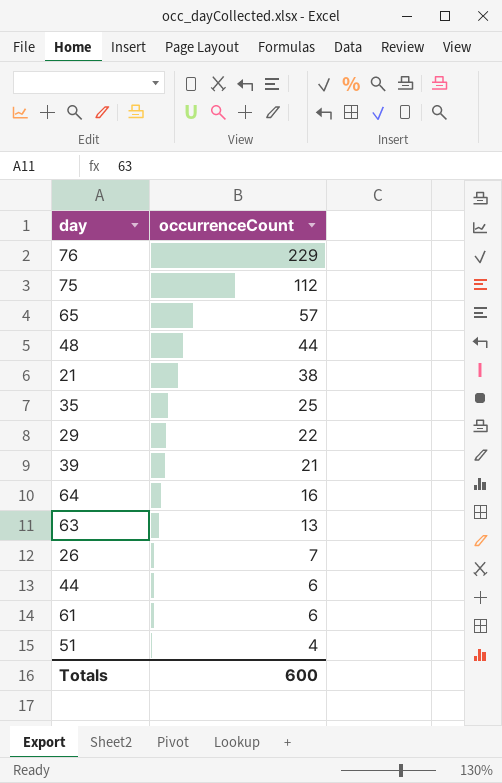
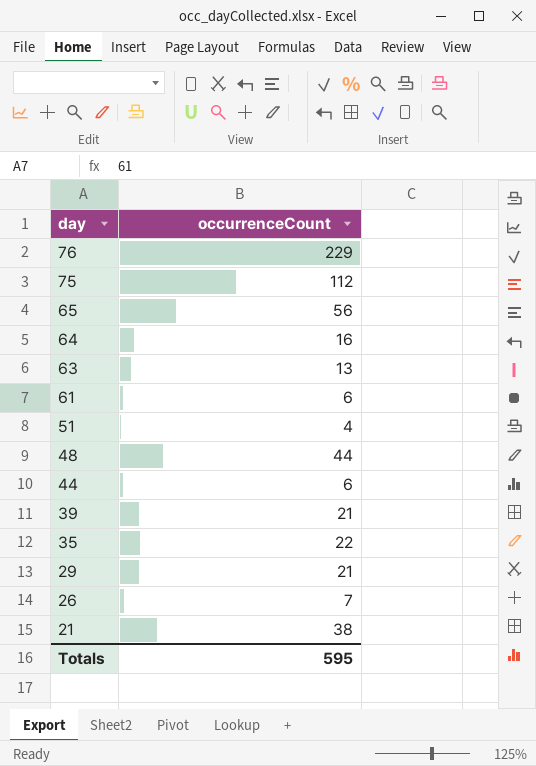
row order: occurrenceCount descending -> day descending
65 | occurrenceCount: 57 -> 56
35 | occurrenceCount: 25 -> 22
29 | occurrenceCount: 22 -> 21
Totals | occurrenceCount: 600 -> 595

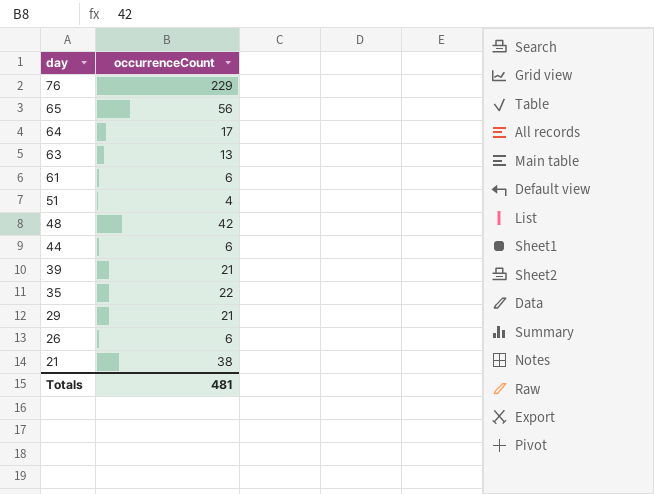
row 75: 112 -> none
64 | occurrenceCount: 16 -> 17
48 | occurrenceCount: 44 -> 42
26 | occurrenceCount: 7 -> 6
Totals | occurrenceCount: 595 -> 481

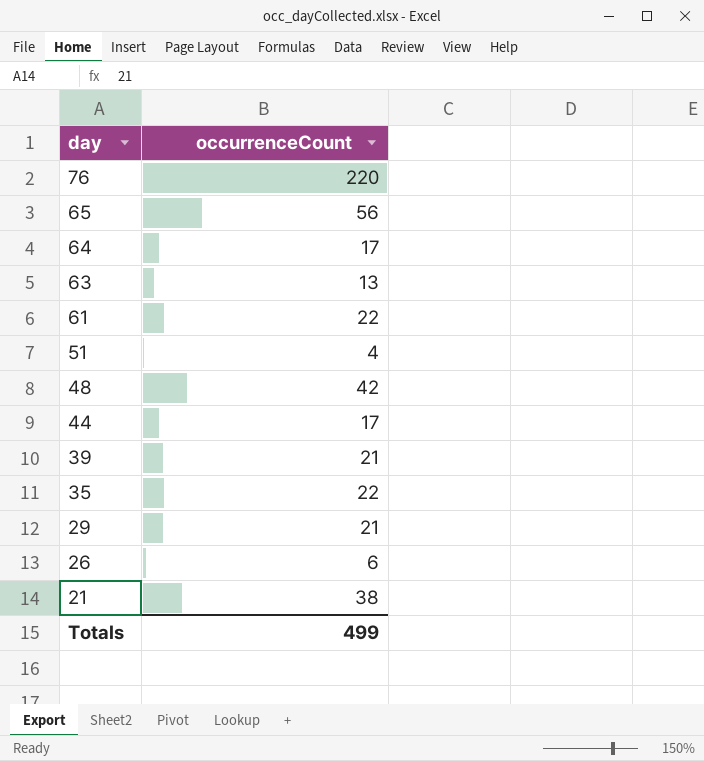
76 | occurrenceCount: 229 -> 220
61 | occurrenceCount: 6 -> 22
44 | occurrenceCount: 6 -> 17
Totals | occurrenceCount: 481 -> 499

